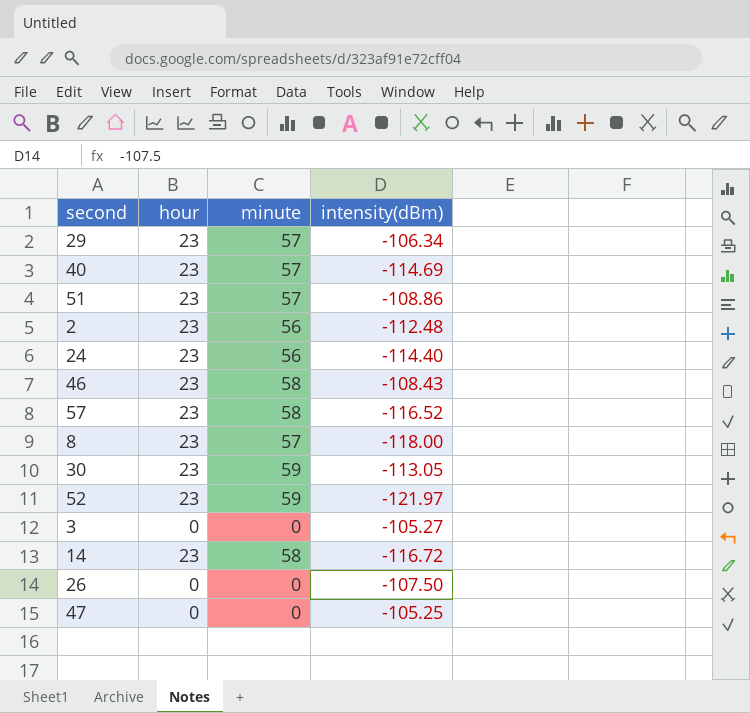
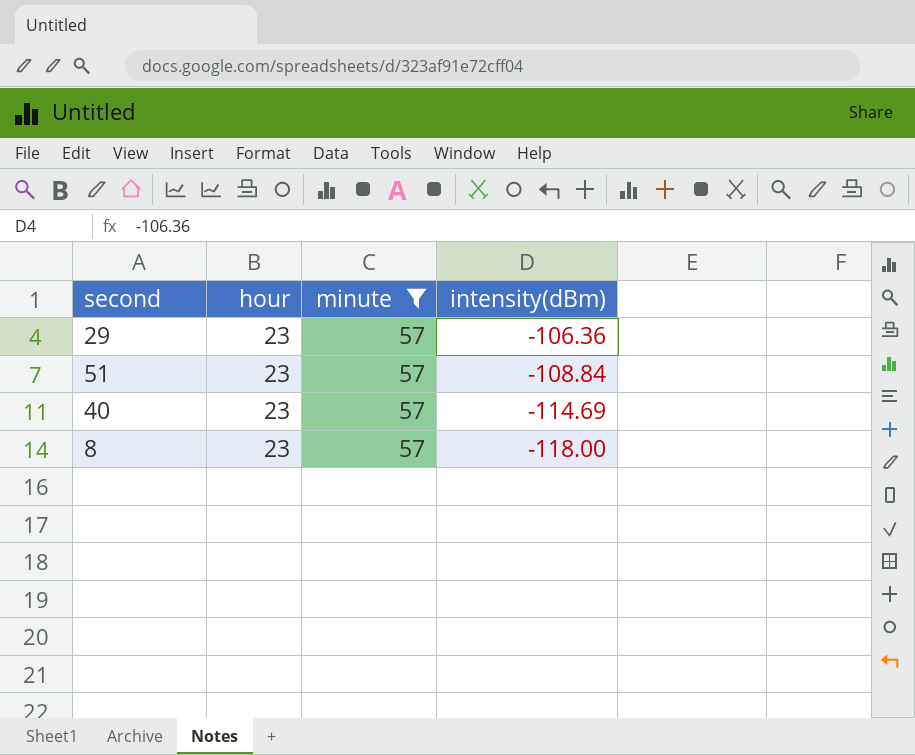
filter: none -> minute = 57
row order: none -> intensity(dBm) descending
29 | intensity(dBm): -106.34 -> -106.36
51 | intensity(dBm): -108.86 -> -108.84

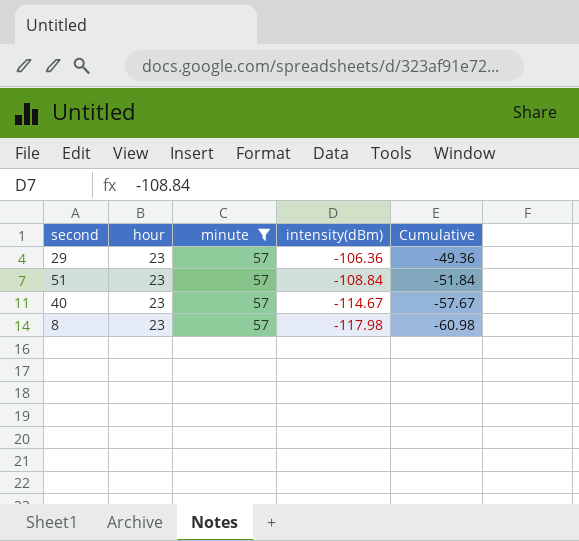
column Cumulative | formula: none -> [minute] + [intensity(dBm)]
40 | intensity(dBm): -114.69 -> -114.67
8 | intensity(dBm): -118.00 -> -117.98

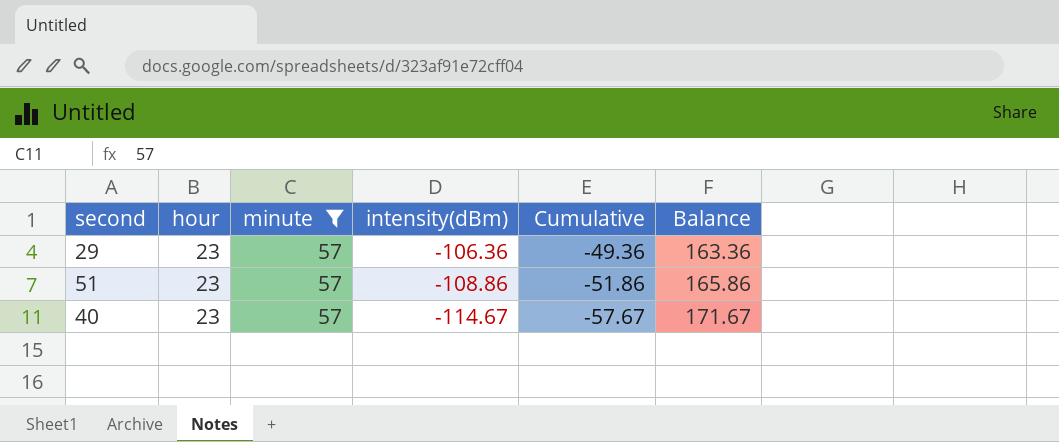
column Balance | formula: none -> [minute] - [intensity(dBm)]
row 8: 23 | 57 | -117.98 | -60.98 -> none
51 | intensity(dBm): -108.84 -> -108.86
51 | Cumulative: -51.84 -> -51.86

